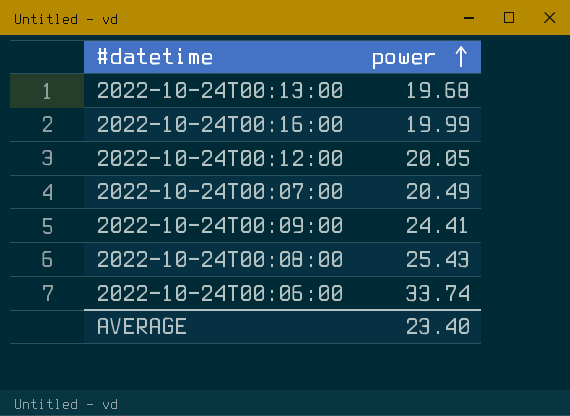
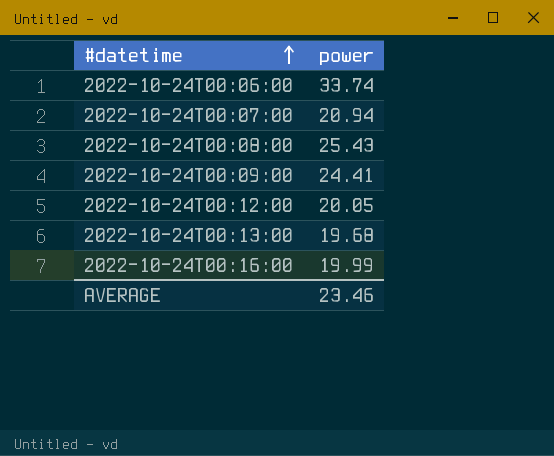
row order: power ascending -> #datetime ascending
2022-10-24T00:07:00 | power: 20.49 -> 20.94
AVERAGE | power: 23.40 -> 23.46

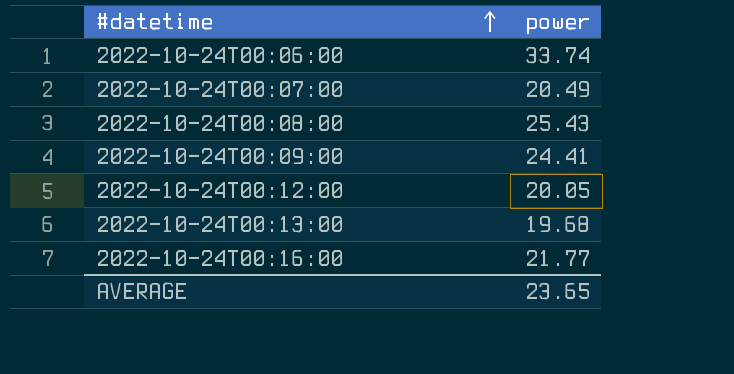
2022-10-24T00:07:00 | power: 20.94 -> 20.49
2022-10-24T00:16:00 | power: 19.99 -> 21.77
AVERAGE | power: 23.46 -> 23.65

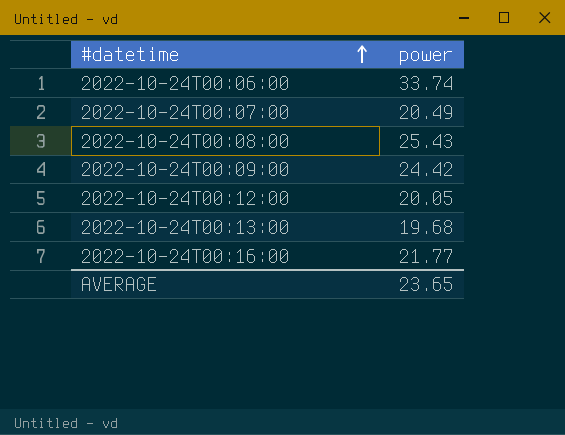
2022-10-24T00:09:00 | power: 24.41 -> 24.42

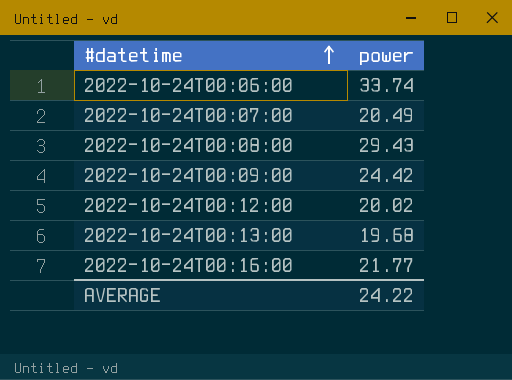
2022-10-24T00:08:00 | power: 25.43 -> 29.43
2022-10-24T00:12:00 | power: 20.05 -> 20.02
AVERAGE | power: 23.65 -> 24.22

